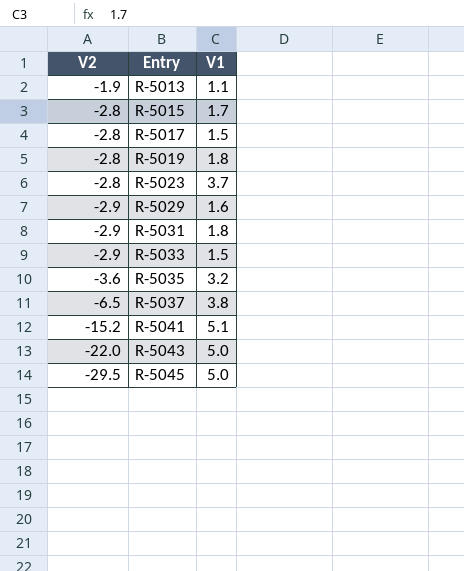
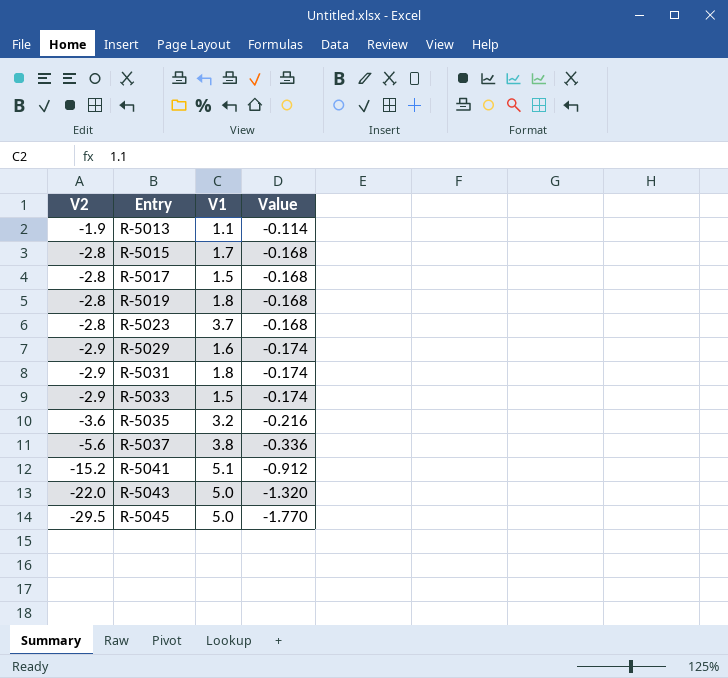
column Value | formula: none -> [V2] * 0.06
R-5037 | V2: -6.5 -> -5.6

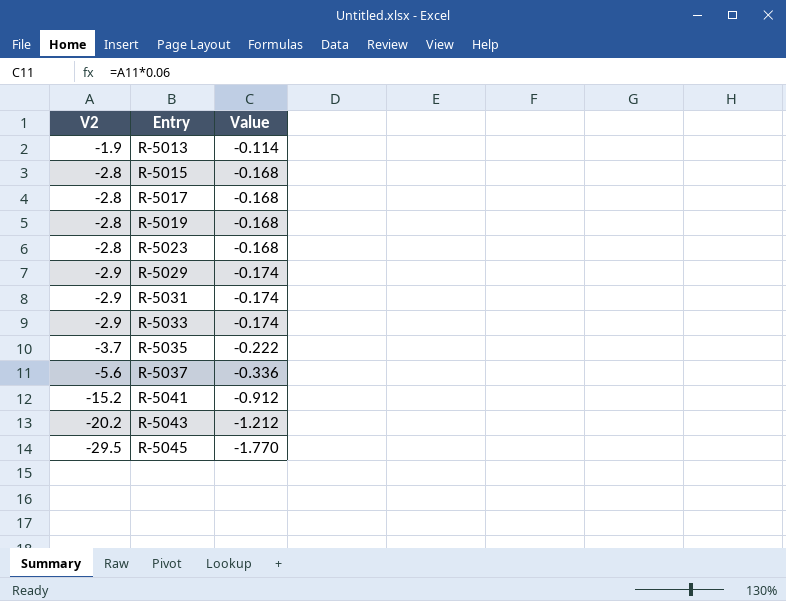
column V1 | position: 3 -> none
R-5035 | V2: -3.6 -> -3.7
R-5035 | Value: -0.216 -> -0.222
R-5043 | V2: -22.0 -> -20.2
R-5043 | Value: -1.320 -> -1.212

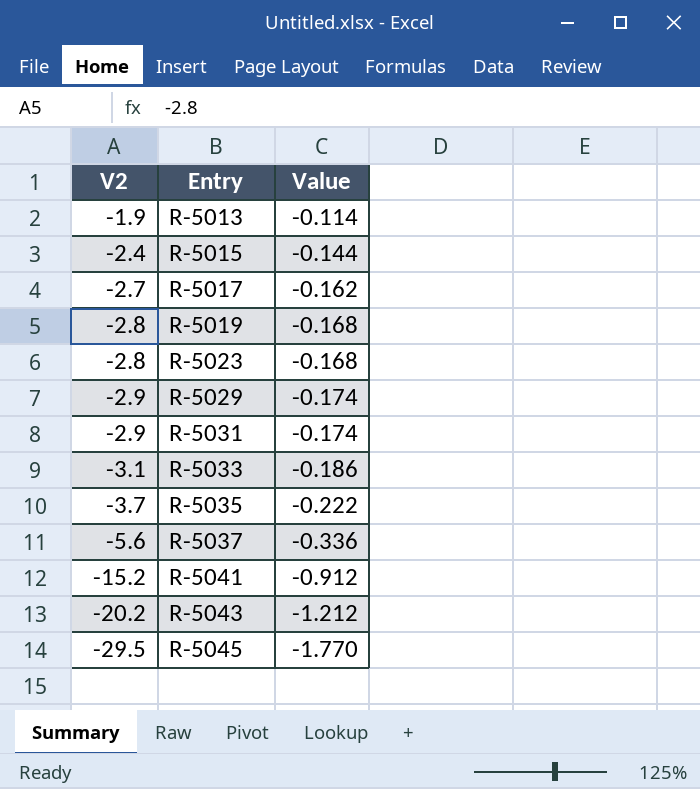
R-5015 | V2: -2.8 -> -2.4
R-5015 | Value: -0.168 -> -0.144
R-5017 | V2: -2.8 -> -2.7
R-5017 | Value: -0.168 -> -0.162
R-5033 | V2: -2.9 -> -3.1
R-5033 | Value: -0.174 -> -0.186

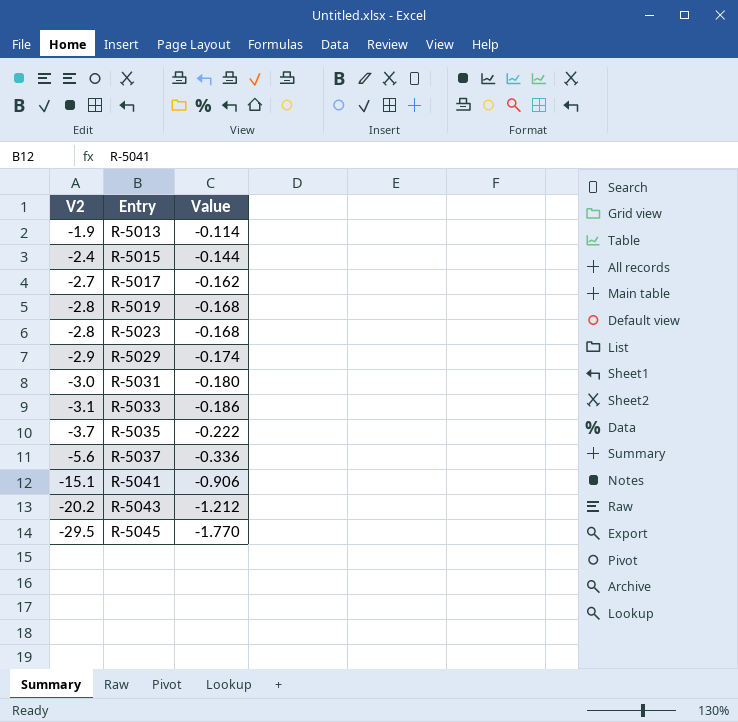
R-5031 | V2: -2.9 -> -3.0
R-5031 | Value: -0.174 -> -0.180
R-5041 | V2: -15.2 -> -15.1
R-5041 | Value: -0.912 -> -0.906

